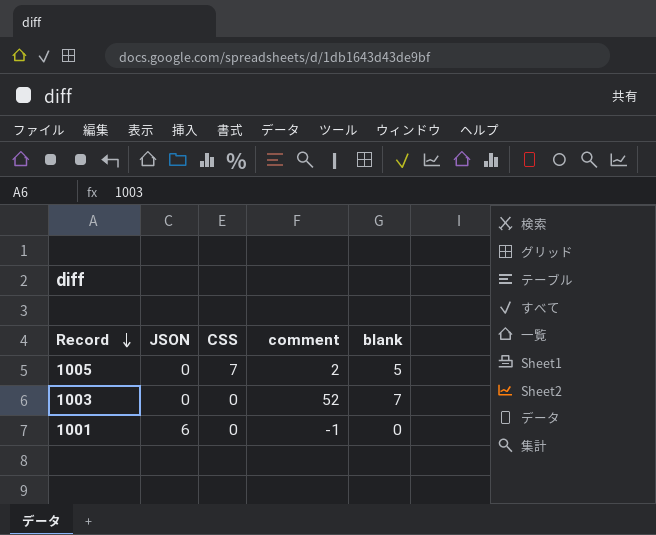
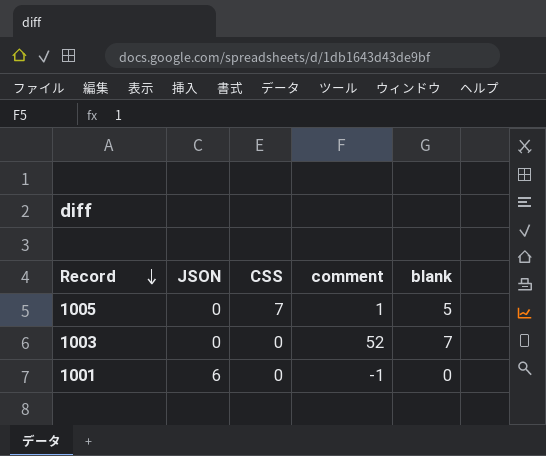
1005 | comment: 2 -> 1

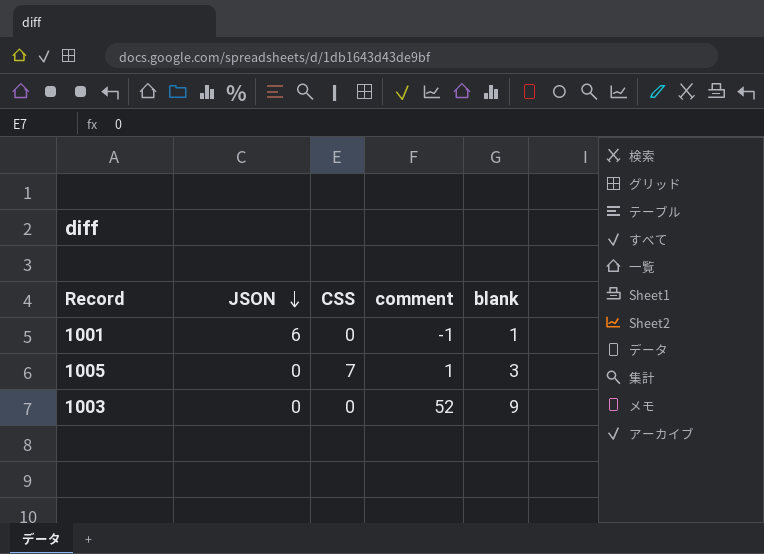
row order: Record descending -> JSON descending
1001 | blank: 0 -> 1
1005 | blank: 5 -> 3
1003 | blank: 7 -> 9

